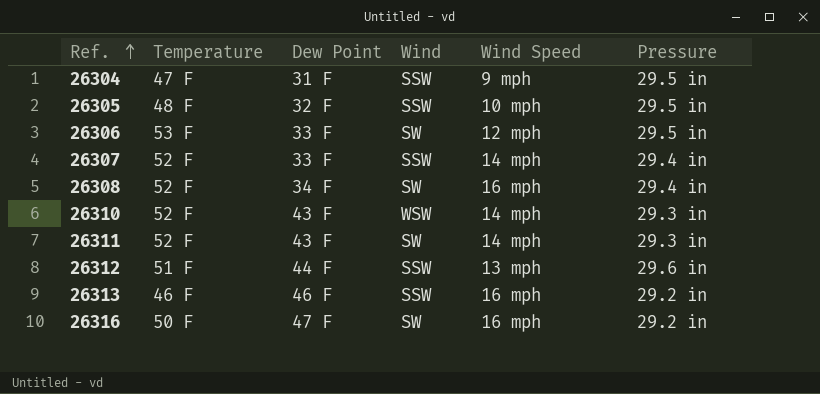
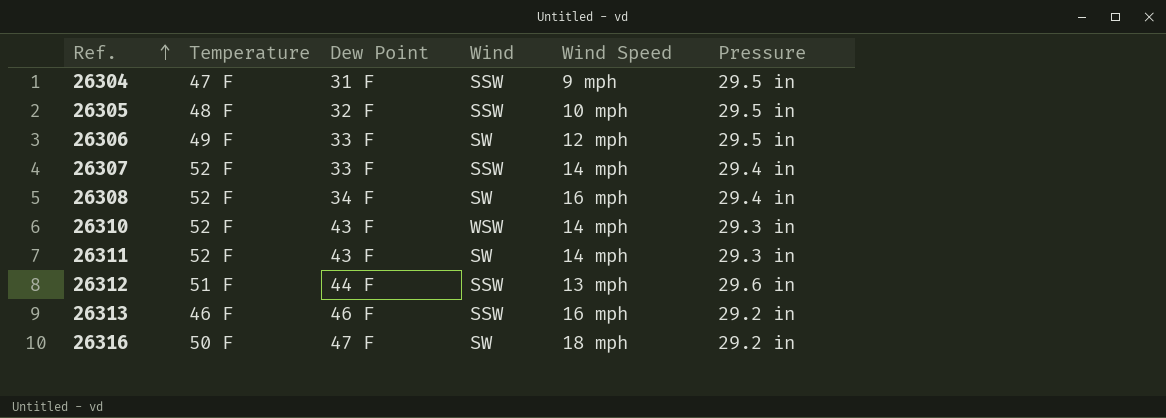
26306 | Temperature: 53 F -> 49 F
26316 | Wind Speed: 16 mph -> 18 mph

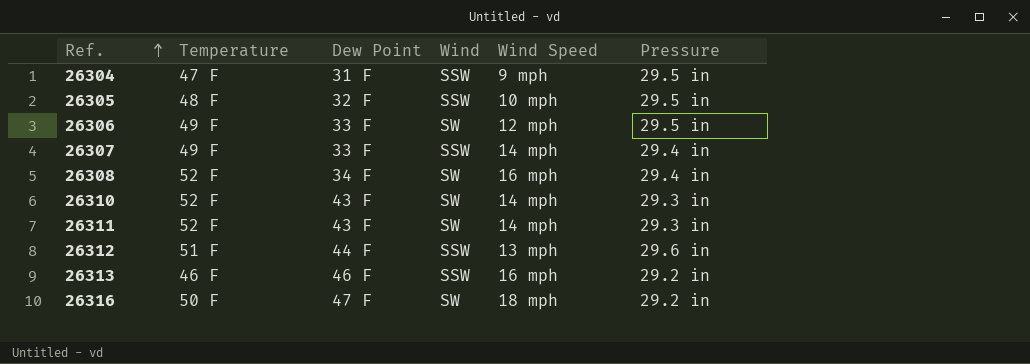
26307 | Temperature: 52 F -> 49 F
26310 | Wind: WSW -> SW

